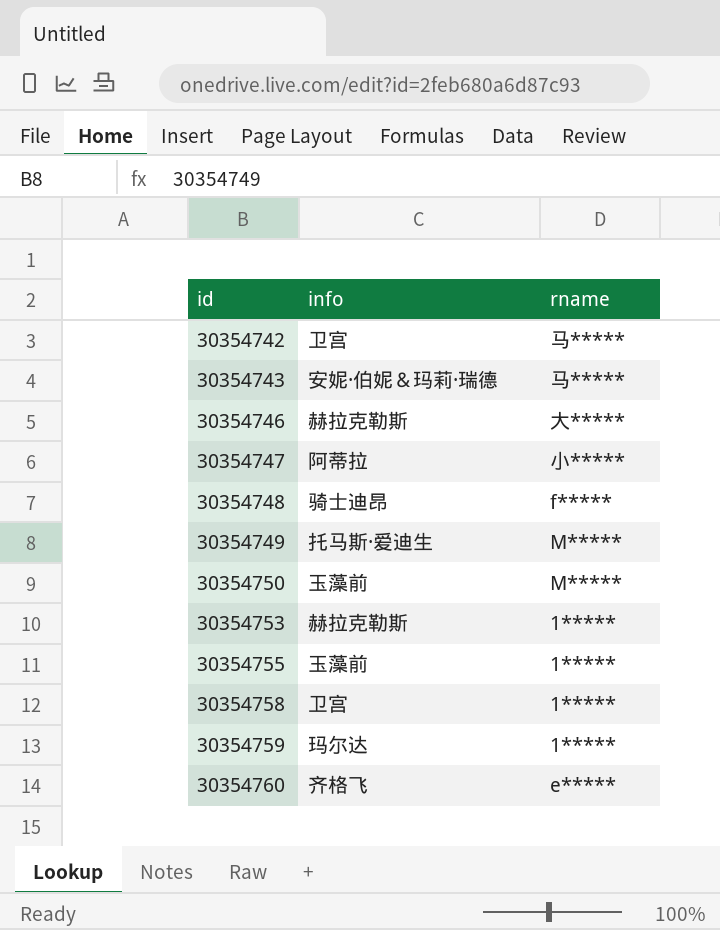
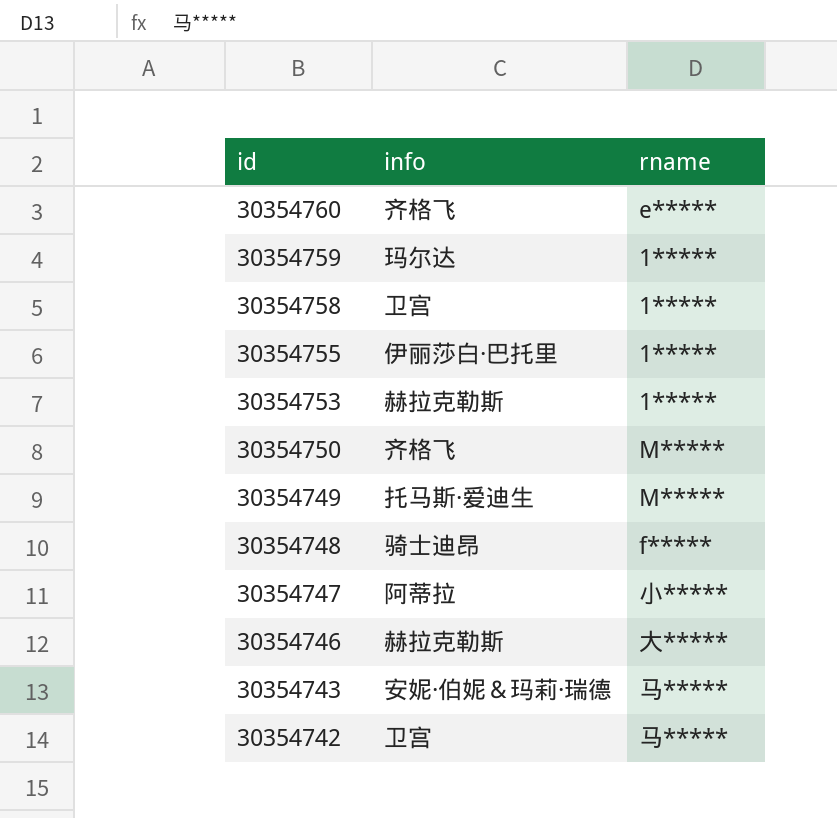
row order: id ascending -> id descending
30354755 | info: 玉藻前 -> 伊丽莎白·巴托里
30354750 | info: 玉藻前 -> 齐格飞

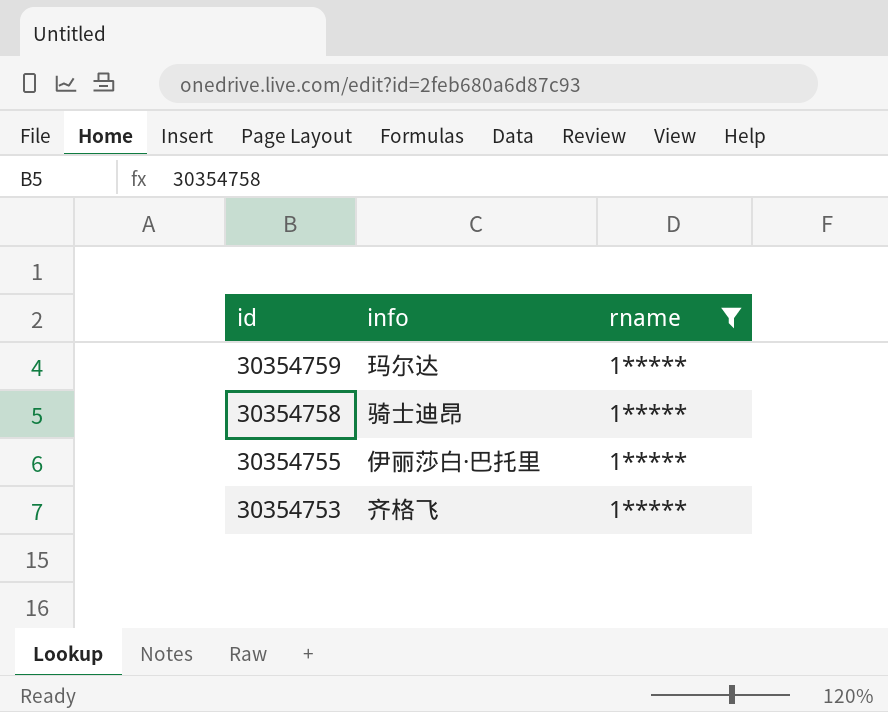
filter: none -> rname = 1*****
30354758 | info: 卫宫 -> 骑士迪昂
30354753 | info: 赫拉克勒斯 -> 齐格飞

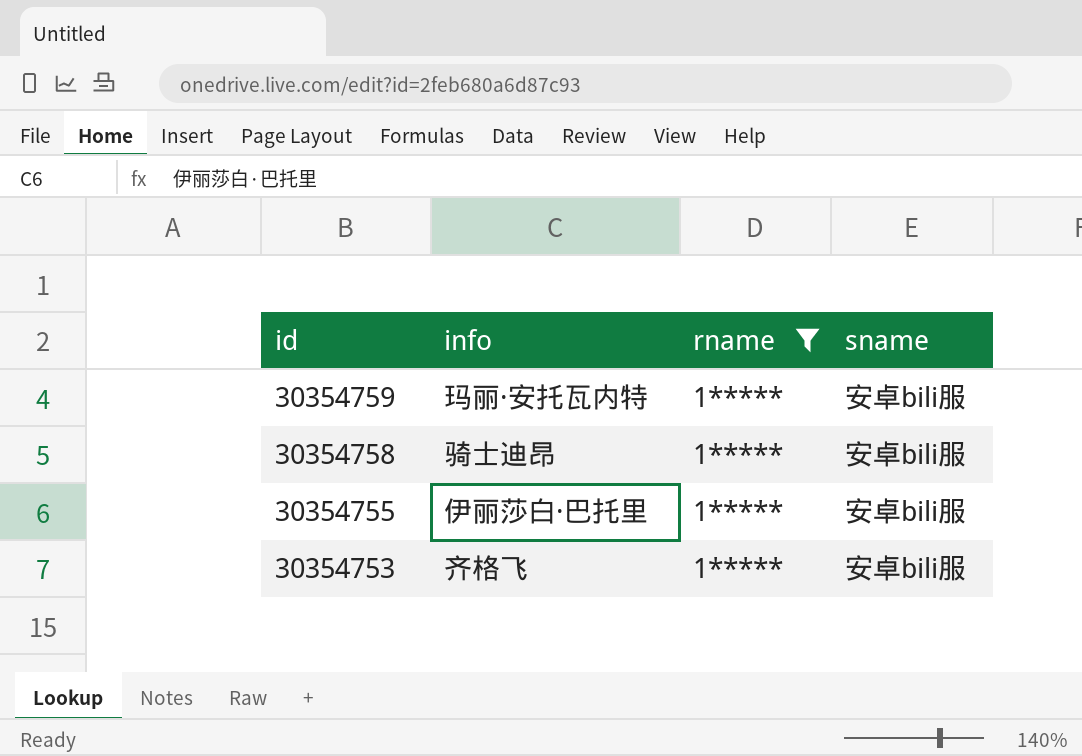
column sname | position: none -> 4
30354759 | info: 玛尔达 -> 玛丽·安托瓦内特

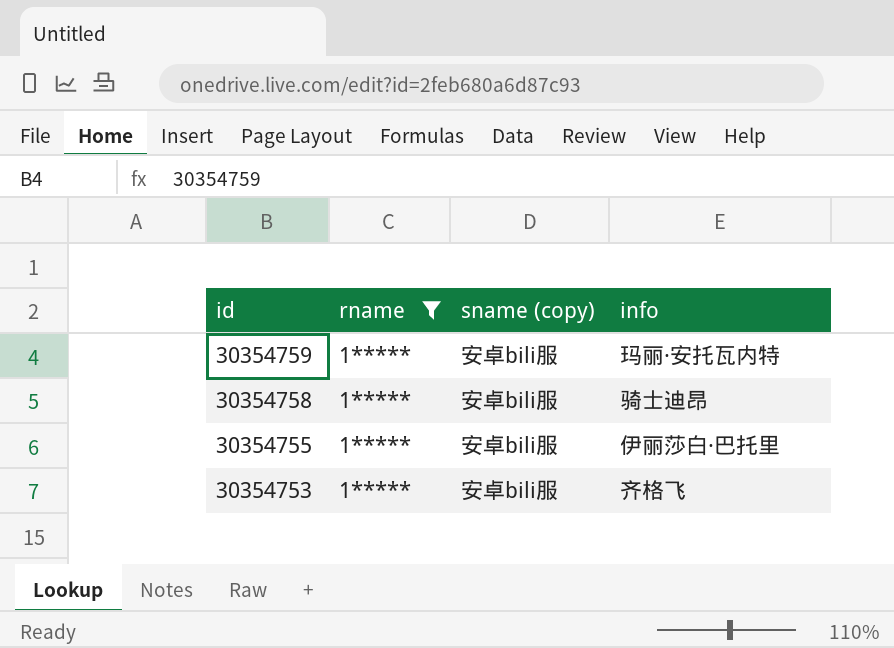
column name: sname -> sname (copy)
column info | position: 2 -> 4

